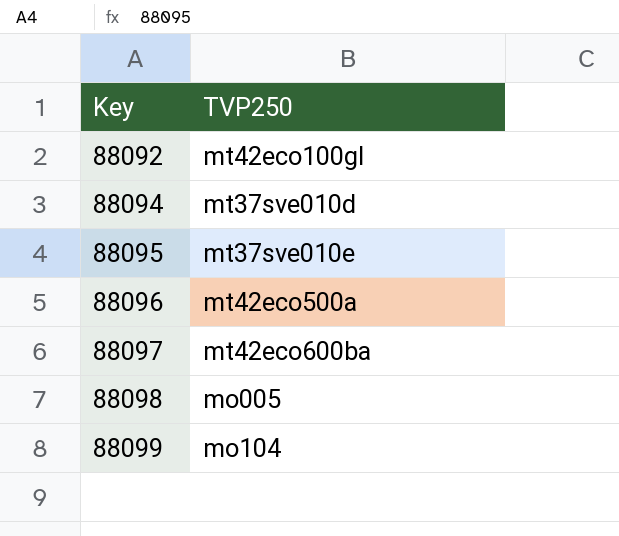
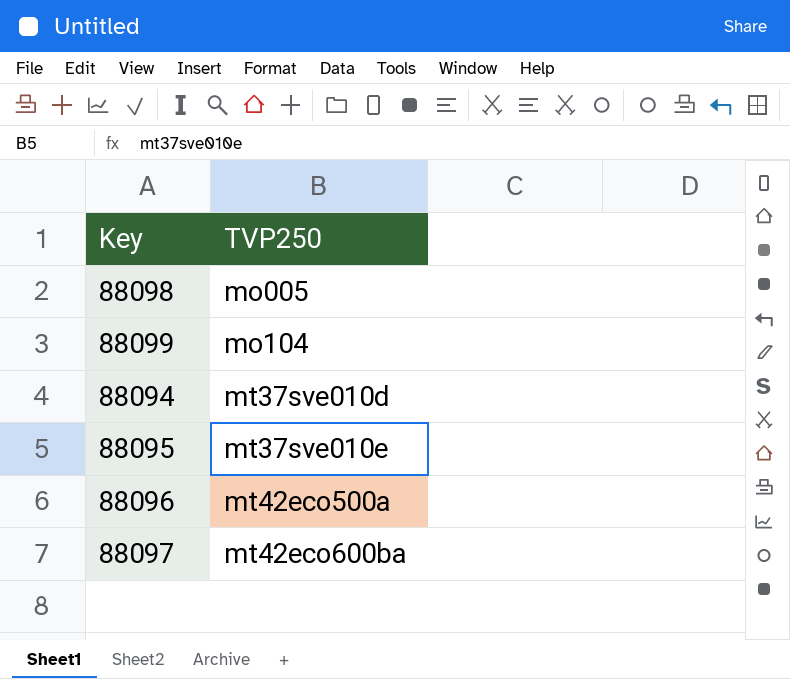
row order: Key ascending -> TVP250 ascending
row 88092: mt42eco100gl -> none

